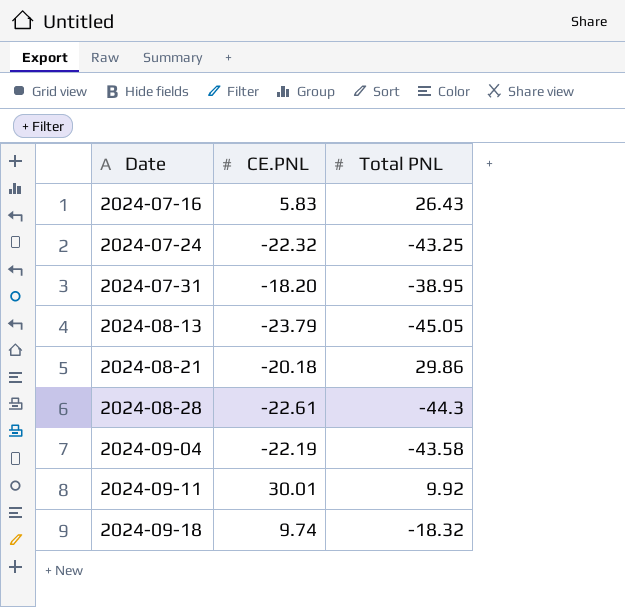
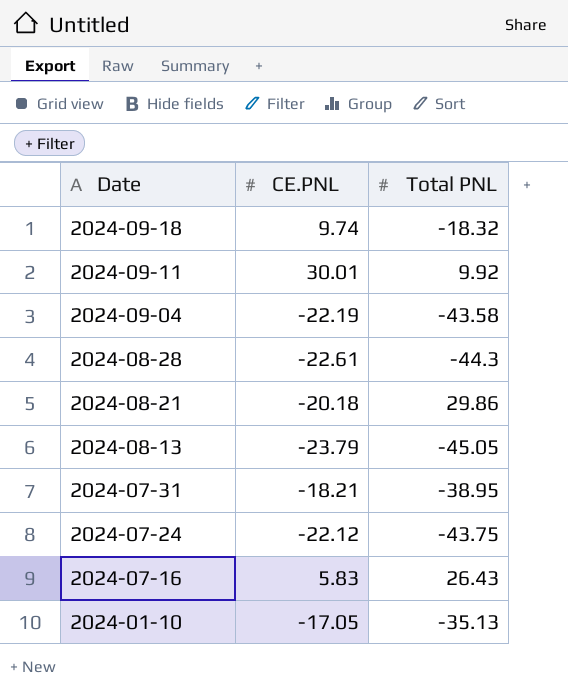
row order: Date ascending -> Date descending
2024-07-31 | CE.PNL: -18.20 -> -18.21
2024-07-24 | CE.PNL: -22.32 -> -22.12
2024-07-24 | Total PNL: -43.25 -> -43.75
row 2024-01-10: none -> -17.05 | -35.13

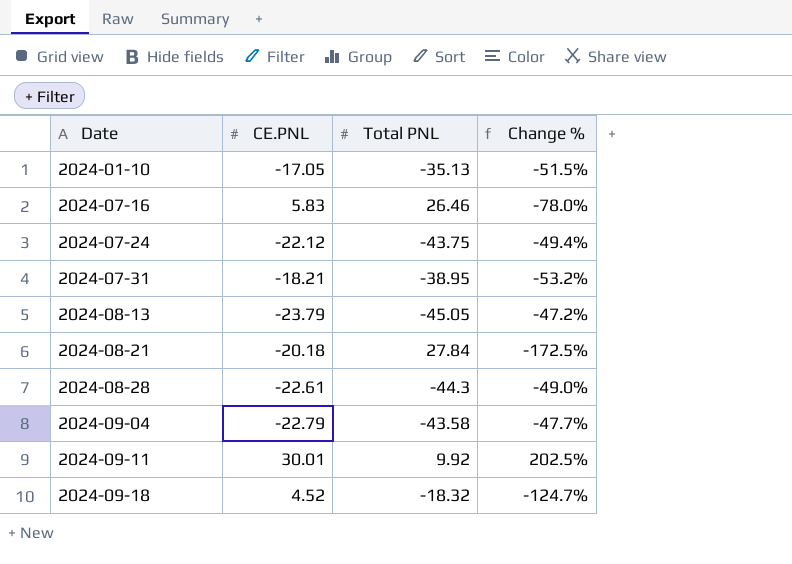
row order: Date descending -> Date ascending
column Change % | formula: none -> ([CE.PNL] - [Total PNL]) / [Total PNL]
2024-07-16 | Total PNL: 26.43 -> 26.46
2024-08-21 | Total PNL: 29.86 -> 27.84
2024-09-04 | CE.PNL: -22.19 -> -22.79
2024-09-18 | CE.PNL: 9.74 -> 4.52

